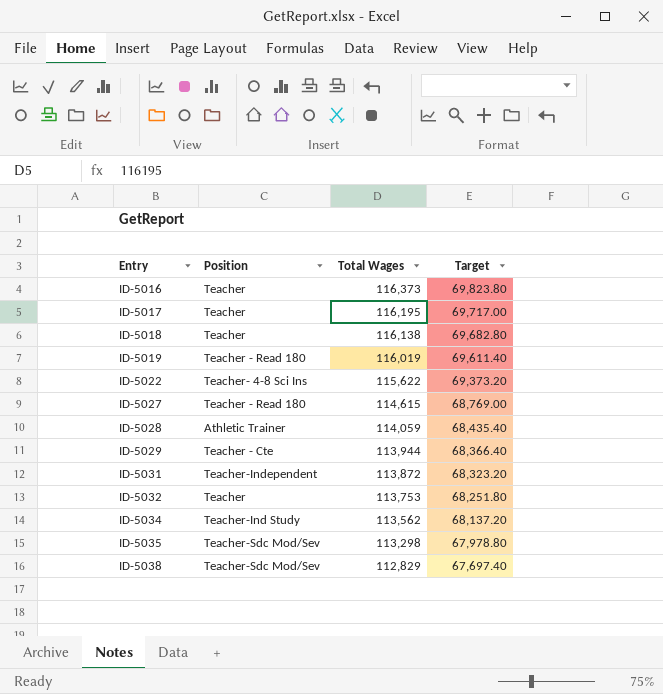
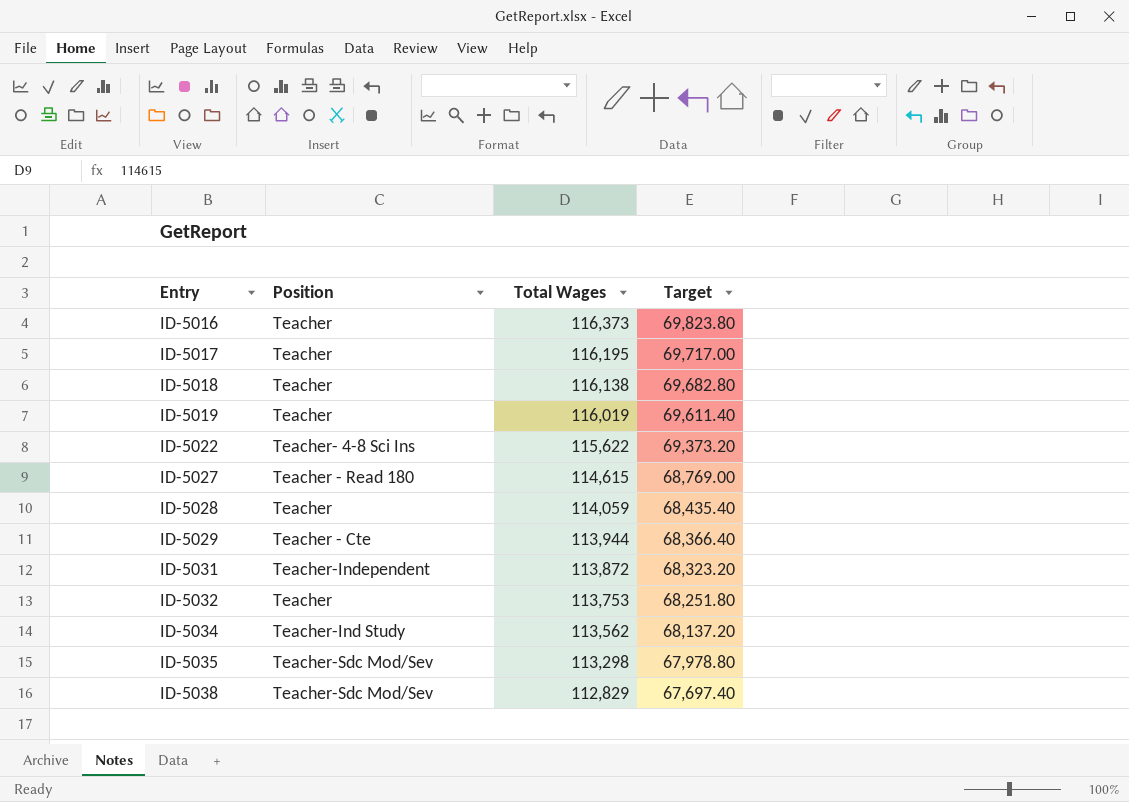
ID-5019 | Position: Teacher - Read 180 -> Teacher
ID-5028 | Position: Athletic Trainer -> Teacher

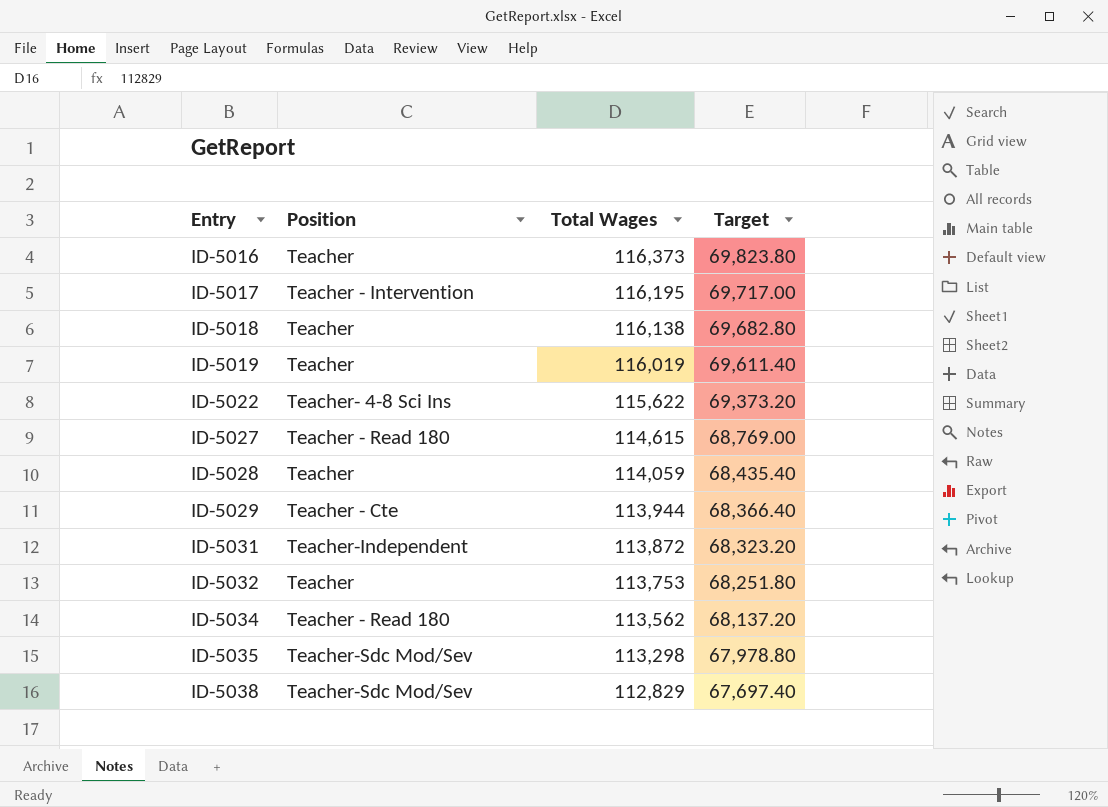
ID-5017 | Position: Teacher -> Teacher - Intervention
ID-5034 | Position: Teacher-Ind Study -> Teacher - Read 180

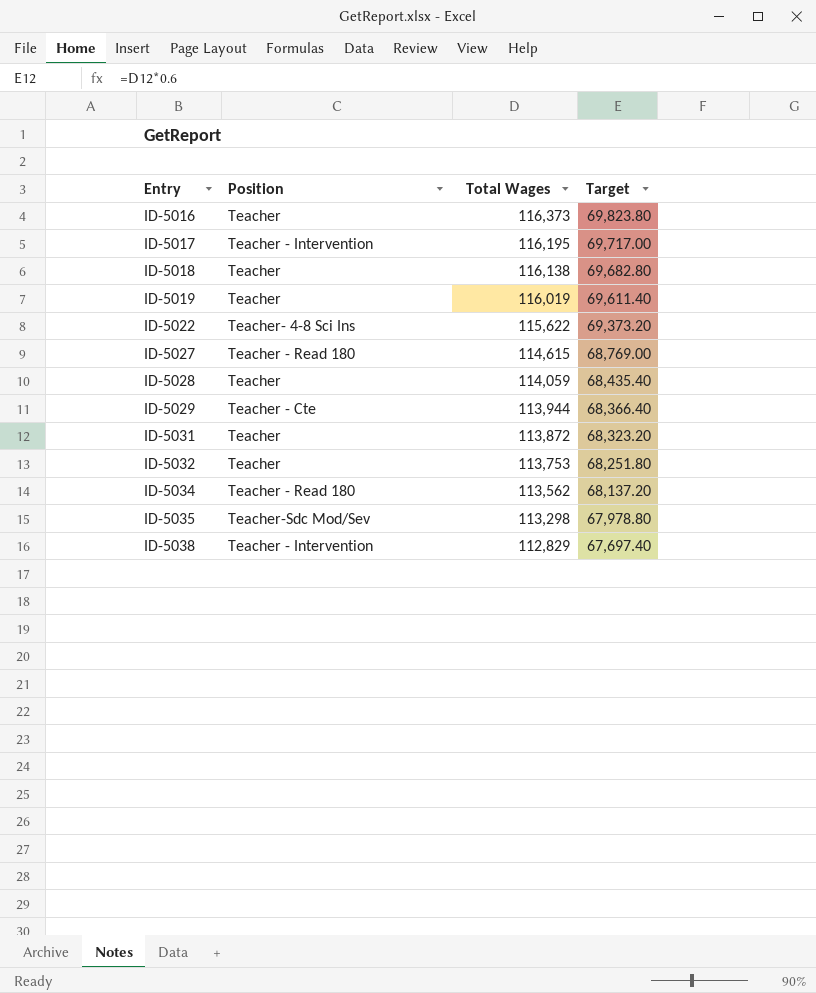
ID-5031 | Position: Teacher-Independent -> Teacher
ID-5038 | Position: Teacher-Sdc Mod/Sev -> Teacher - Intervention

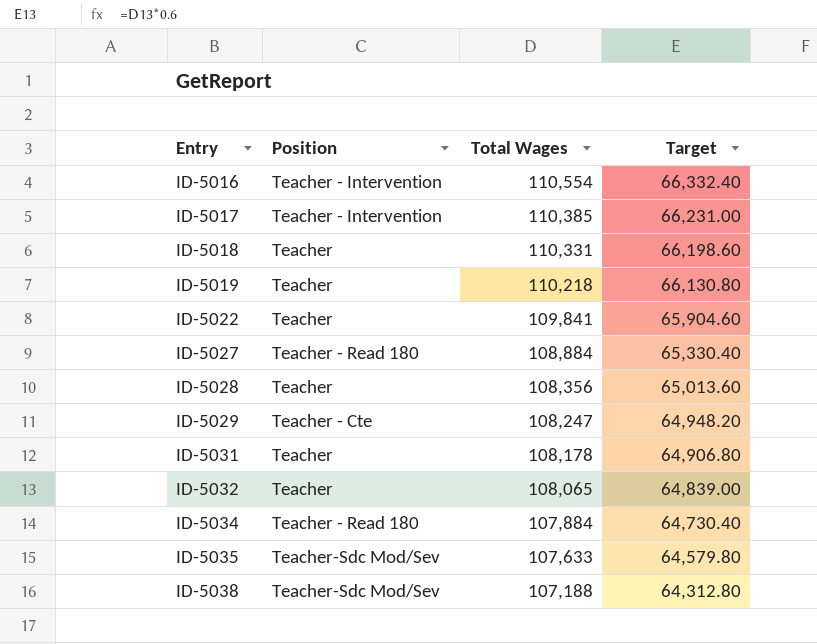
ID-5016 | Position: Teacher -> Teacher - Intervention
ID-5016 | Total Wages: 116,373 -> 110,554
ID-5016 | Target: 69,823.80 -> 66,332.40
ID-5017 | Total Wages: 116,195 -> 110,385
ID-5017 | Target: 69,717.00 -> 66,231.00
ID-5018 | Total Wages: 116,138 -> 110,331
ID-5018 | Target: 69,682.80 -> 66,198.60
ID-5019 | Total Wages: 116,019 -> 110,218
ID-5019 | Target: 69,611.40 -> 66,130.80
ID-5022 | Position: Teacher- 4-8 Sci Ins -> Teacher
ID-5022 | Total Wages: 115,622 -> 109,841
ID-5022 | Target: 69,373.20 -> 65,904.60
ID-5027 | Total Wages: 114,615 -> 108,884
ID-5027 | Target: 68,769.00 -> 65,330.40
ID-5028 | Total Wages: 114,059 -> 108,356
ID-5028 | Target: 68,435.40 -> 65,013.60
ID-5029 | Total Wages: 113,944 -> 108,247
ID-5029 | Target: 68,366.40 -> 64,948.20
ID-5031 | Total Wages: 113,872 -> 108,178
ID-5031 | Target: 68,323.20 -> 64,906.80
ID-5032 | Total Wages: 113,753 -> 108,065
ID-5032 | Target: 68,251.80 -> 64,839.00
ID-5034 | Total Wages: 113,562 -> 107,884
ID-5034 | Target: 68,137.20 -> 64,730.40
ID-5035 | Total Wages: 113,298 -> 107,633
ID-5035 | Target: 67,978.80 -> 64,579.80
ID-5038 | Position: Teacher - Intervention -> Teacher-Sdc Mod/Sev
ID-5038 | Total Wages: 112,829 -> 107,188
ID-5038 | Target: 67,697.40 -> 64,312.80

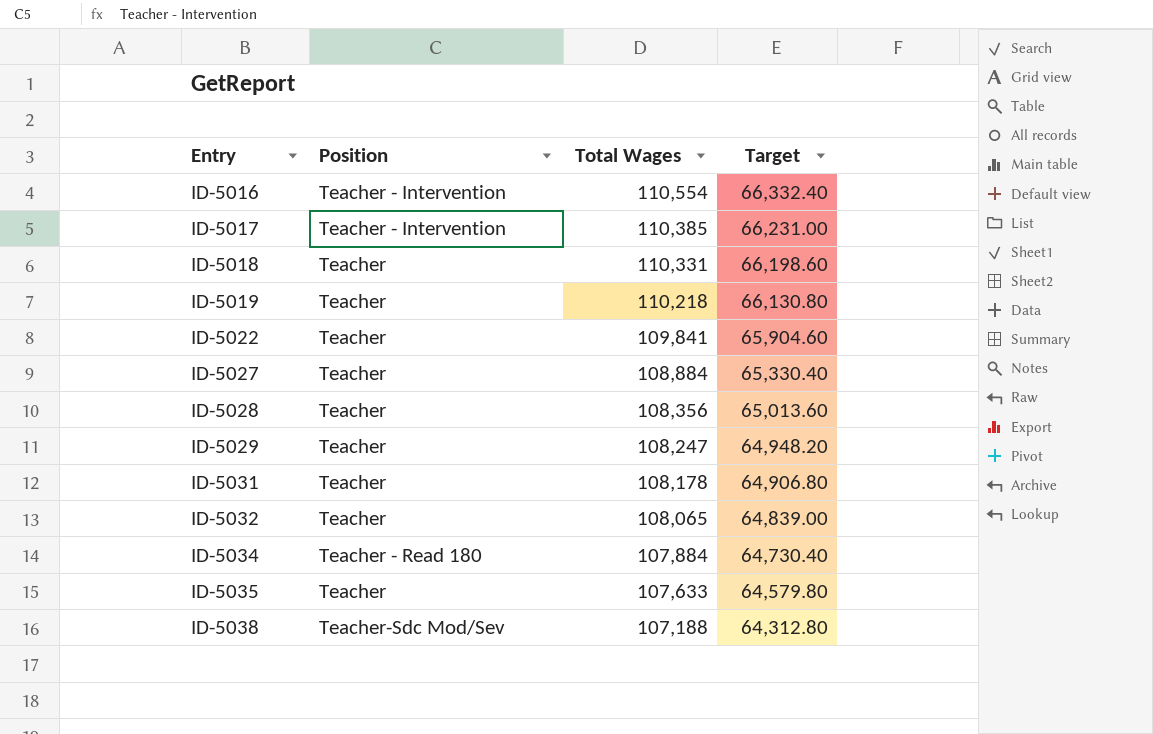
ID-5027 | Position: Teacher - Read 180 -> Teacher
ID-5029 | Position: Teacher - Cte -> Teacher
ID-5035 | Position: Teacher-Sdc Mod/Sev -> Teacher

